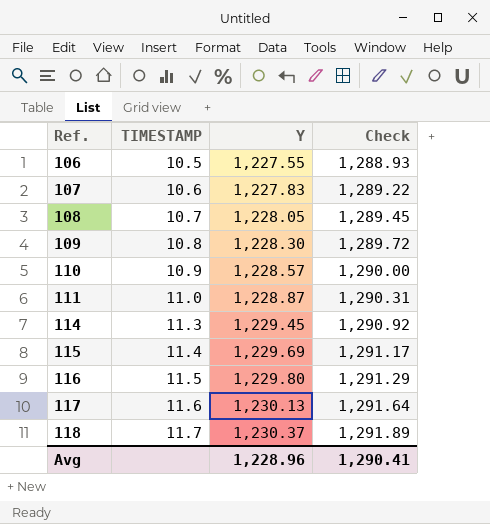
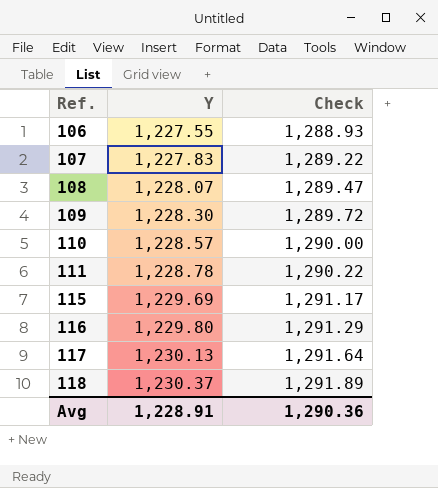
column TIMESTAMP | position: 2 -> none
row 114: 11.3 | 1,229.45 | 1,290.92 -> none
108 | Y: 1,228.05 -> 1,228.07
108 | Check: 1,289.45 -> 1,289.47
111 | Y: 1,228.87 -> 1,228.78
111 | Check: 1,290.31 -> 1,290.22
Avg | Y: 1,228.96 -> 1,228.91
Avg | Check: 1,290.41 -> 1,290.36

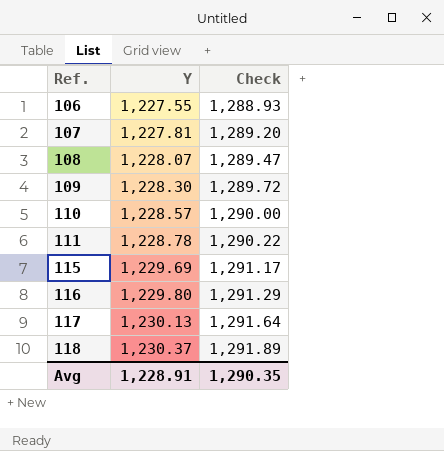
107 | Y: 1,227.83 -> 1,227.81
107 | Check: 1,289.22 -> 1,289.20
Avg | Check: 1,290.36 -> 1,290.35

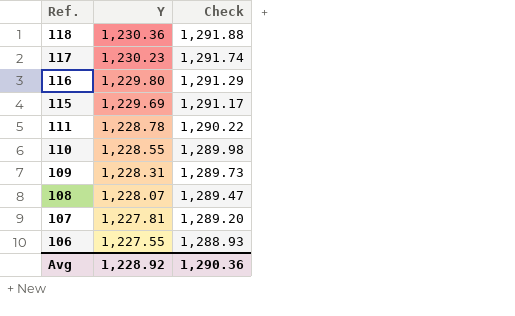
row order: Ref. ascending -> Ref. descending
118 | Y: 1,230.37 -> 1,230.36
118 | Check: 1,291.89 -> 1,291.88
117 | Y: 1,230.13 -> 1,230.23
117 | Check: 1,291.64 -> 1,291.74
110 | Y: 1,228.57 -> 1,228.55
110 | Check: 1,290.00 -> 1,289.98
109 | Y: 1,228.30 -> 1,228.31
109 | Check: 1,289.72 -> 1,289.73
Avg | Y: 1,228.91 -> 1,228.92
Avg | Check: 1,290.35 -> 1,290.36

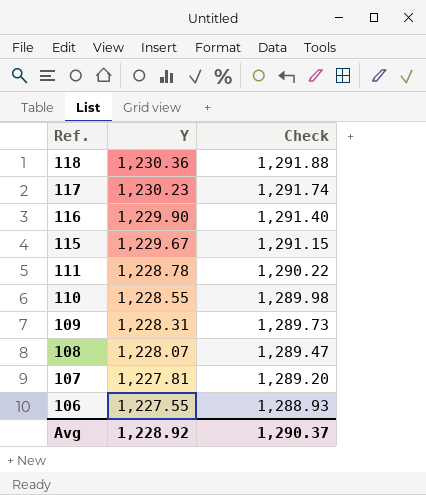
116 | Y: 1,229.80 -> 1,229.90
116 | Check: 1,291.29 -> 1,291.40
115 | Y: 1,229.69 -> 1,229.67
115 | Check: 1,291.17 -> 1,291.15
Avg | Check: 1,290.36 -> 1,290.37

